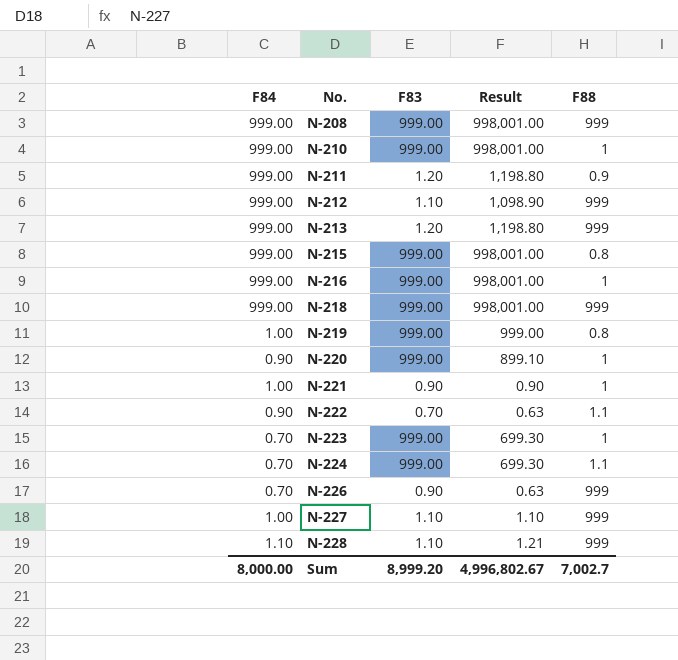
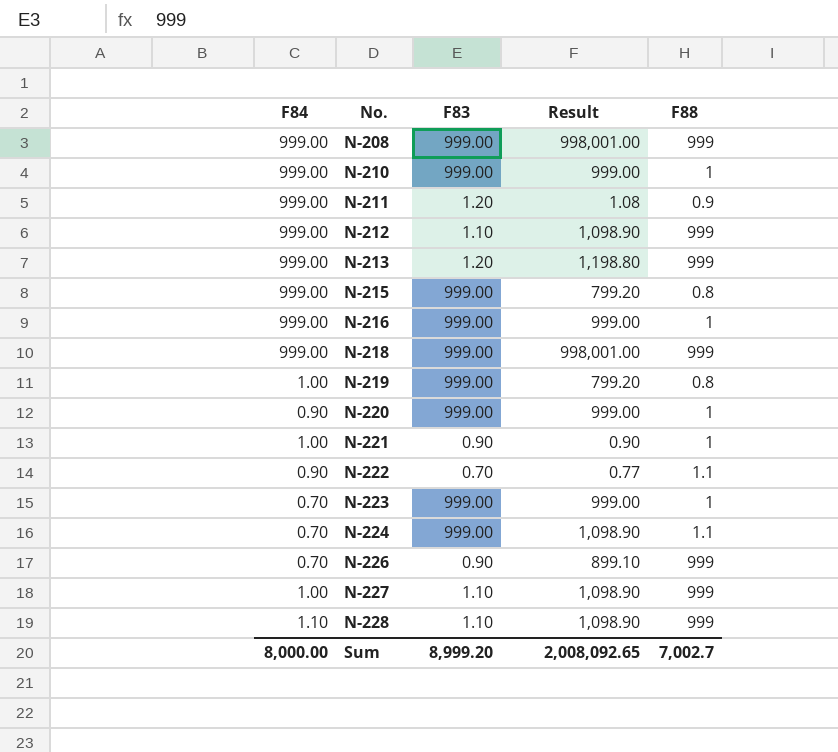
column Result | formula: [F84] * [F83] -> [F83] * [F88]
Sum | Result: 4,996,802.67 -> 2,008,092.65

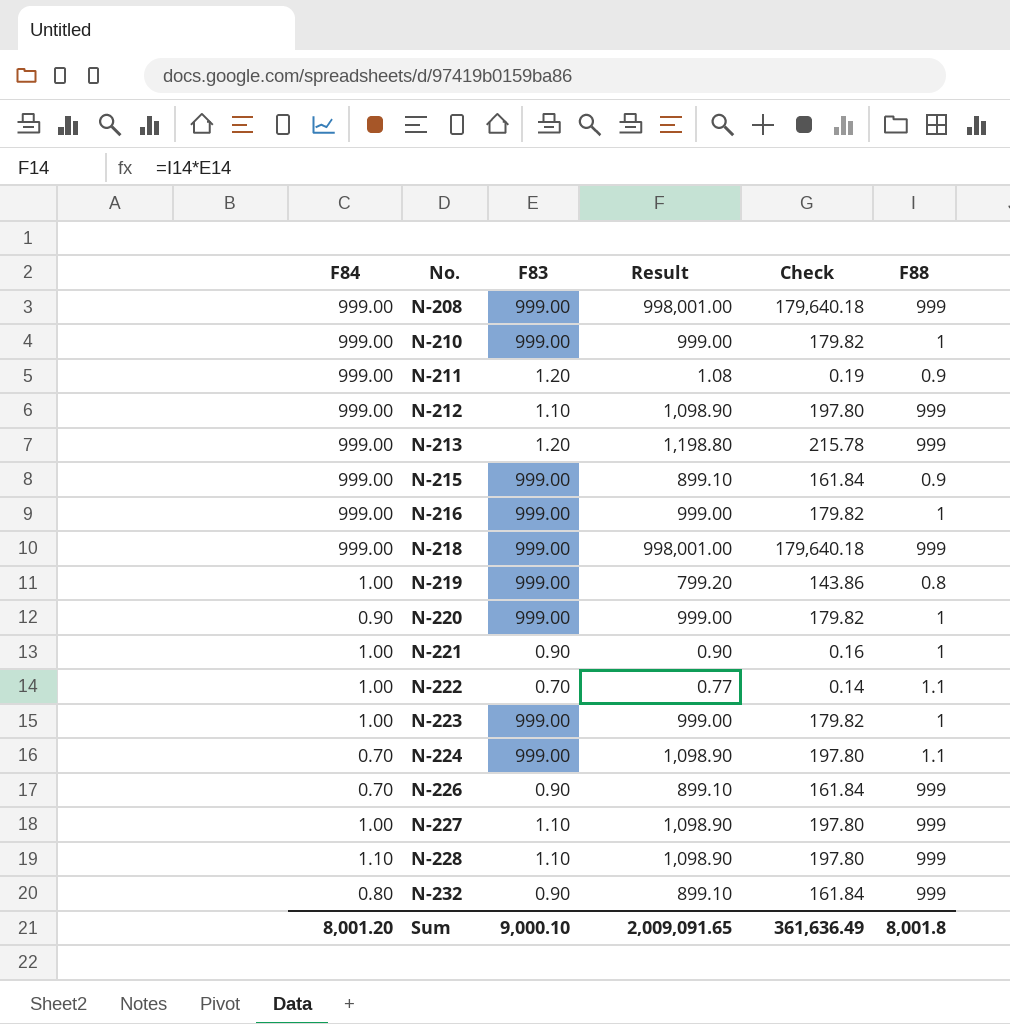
column Check | formula: none -> [Result] * 0.18
N-215 | Result: 799.20 -> 899.10
N-215 | F88: 0.8 -> 0.9
N-222 | F84: 0.90 -> 1.00
N-223 | F84: 0.70 -> 1.00
row N-232: none -> 0.80 | 0.90 | 899.10 | 161.84 | 999
Sum | F84: 8,000.00 -> 8,001.20
Sum | F83: 8,999.20 -> 9,000.10
Sum | Result: 2,008,092.65 -> 2,009,091.65
Sum | F88: 7,002.7 -> 8,001.8

